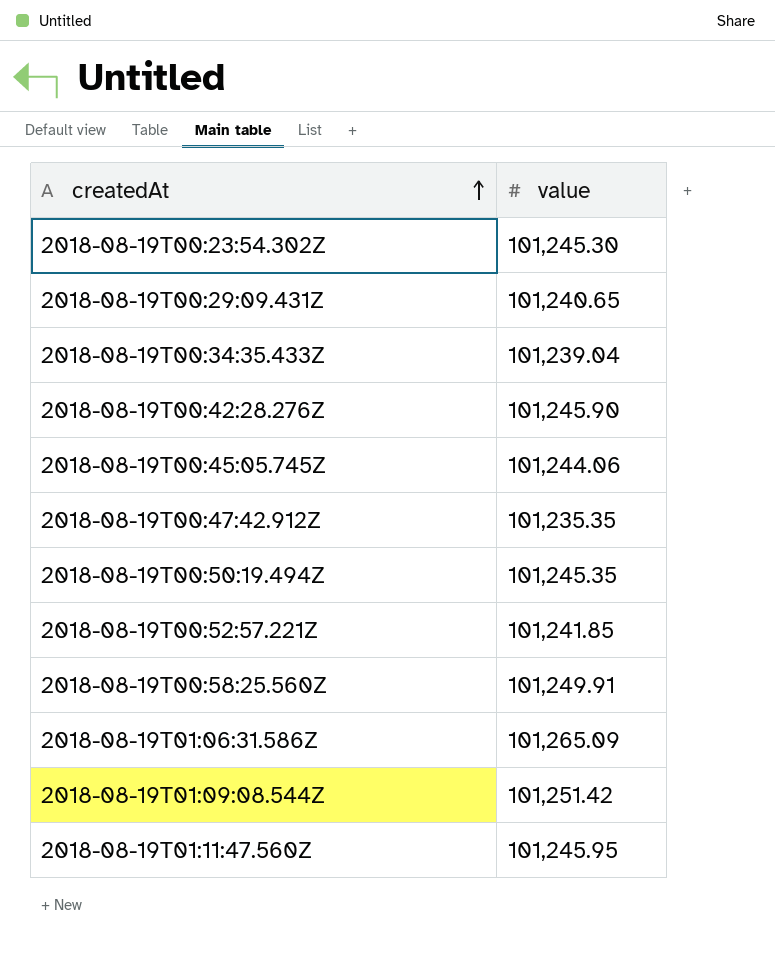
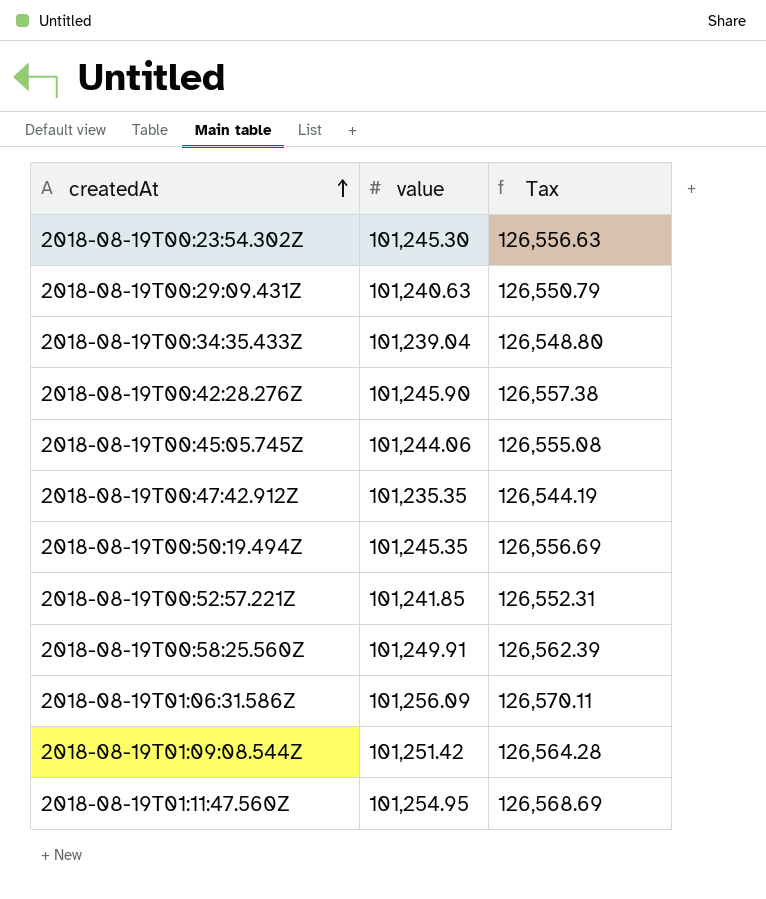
column Tax | formula: none -> [value] * 1.25
2018-08-19T00:29:09.431Z | value: 101,240.65 -> 101,240.63
2018-08-19T01:06:31.586Z | value: 101,265.09 -> 101,256.09
2018-08-19T01:11:47.560Z | value: 101,245.95 -> 101,254.95

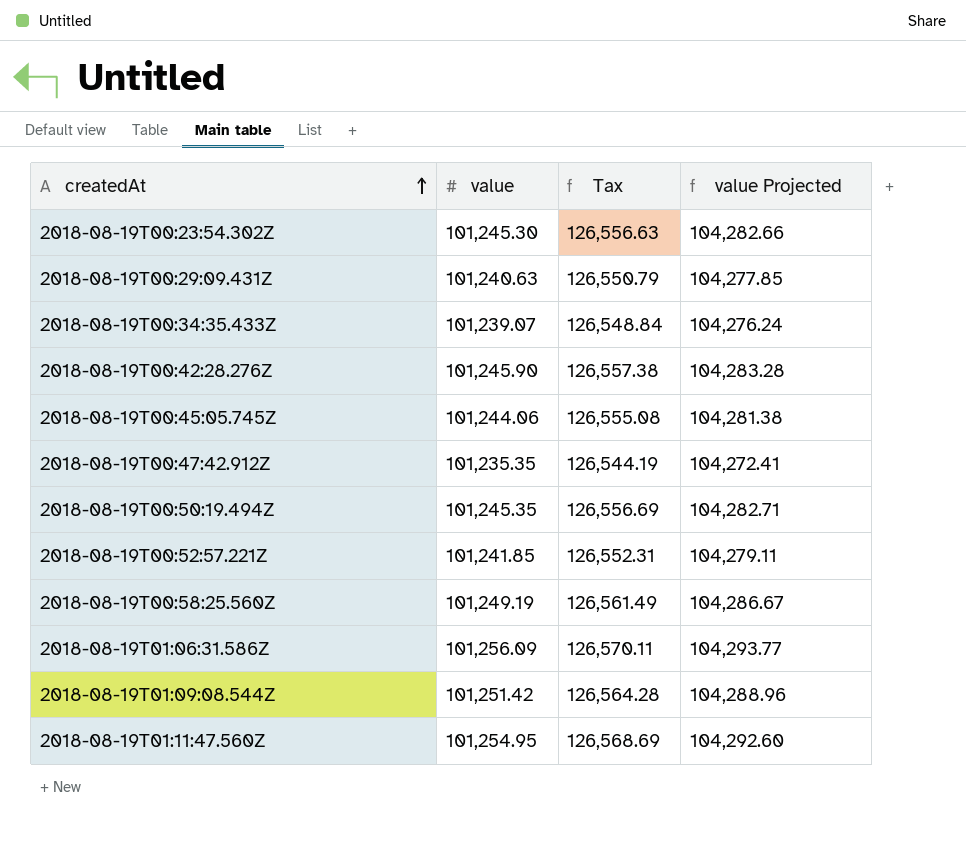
column value Projected | formula: none -> [value] * 1.03
2018-08-19T00:34:35.433Z | value: 101,239.04 -> 101,239.07
2018-08-19T00:34:35.433Z | Tax: 126,548.80 -> 126,548.84
2018-08-19T00:58:25.560Z | value: 101,249.91 -> 101,249.19
2018-08-19T00:58:25.560Z | Tax: 126,562.39 -> 126,561.49

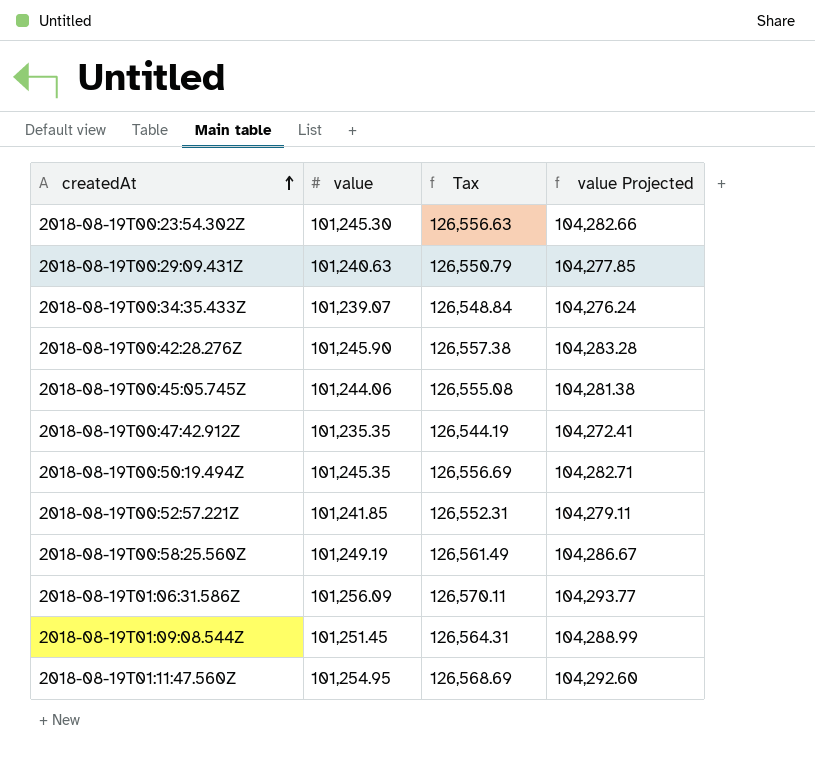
2018-08-19T01:09:08.544Z | value: 101,251.42 -> 101,251.45
2018-08-19T01:09:08.544Z | Tax: 126,564.28 -> 126,564.31
2018-08-19T01:09:08.544Z | value Projected: 104,288.96 -> 104,288.99

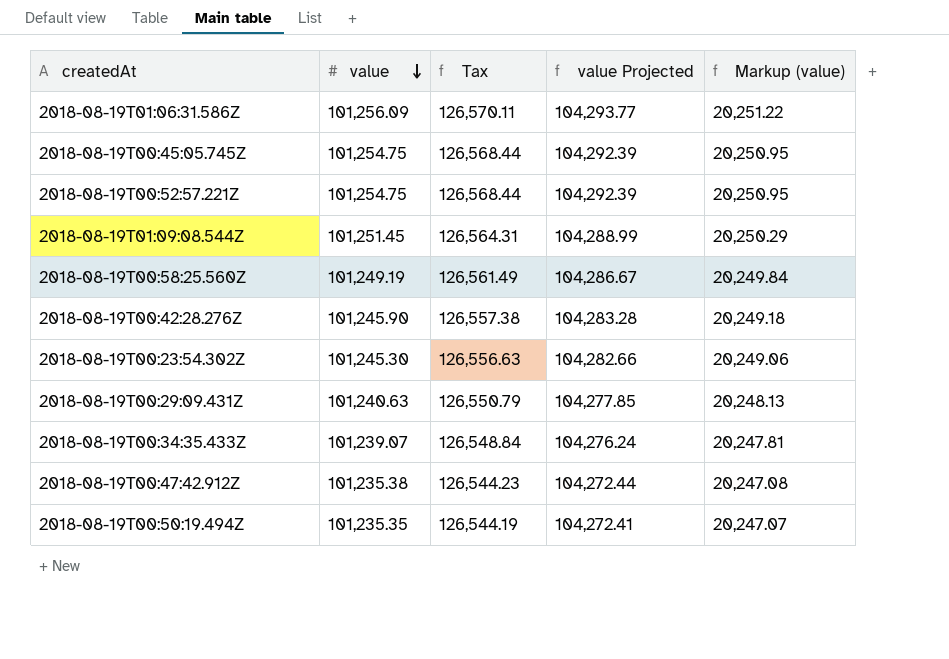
row order: createdAt ascending -> value descending
column Markup (value) | formula: none -> [value] * 0.2
row 2018-08-19T01:11:47.560Z: 101,254.95 | 126,568.69 | 104,292.60 -> none
2018-08-19T00:45:05.745Z | value: 101,244.06 -> 101,254.75
2018-08-19T00:45:05.745Z | Tax: 126,555.08 -> 126,568.44
2018-08-19T00:45:05.745Z | value Projected: 104,281.38 -> 104,292.39
2018-08-19T00:52:57.221Z | value: 101,241.85 -> 101,254.75
2018-08-19T00:52:57.221Z | Tax: 126,552.31 -> 126,568.44
2018-08-19T00:52:57.221Z | value Projected: 104,279.11 -> 104,292.39
2018-08-19T00:47:42.912Z | value: 101,235.35 -> 101,235.38
2018-08-19T00:47:42.912Z | Tax: 126,544.19 -> 126,544.23
2018-08-19T00:47:42.912Z | value Projected: 104,272.41 -> 104,272.44
2018-08-19T00:50:19.494Z | value: 101,245.35 -> 101,235.35
2018-08-19T00:50:19.494Z | Tax: 126,556.69 -> 126,544.19
2018-08-19T00:50:19.494Z | value Projected: 104,282.71 -> 104,272.41

